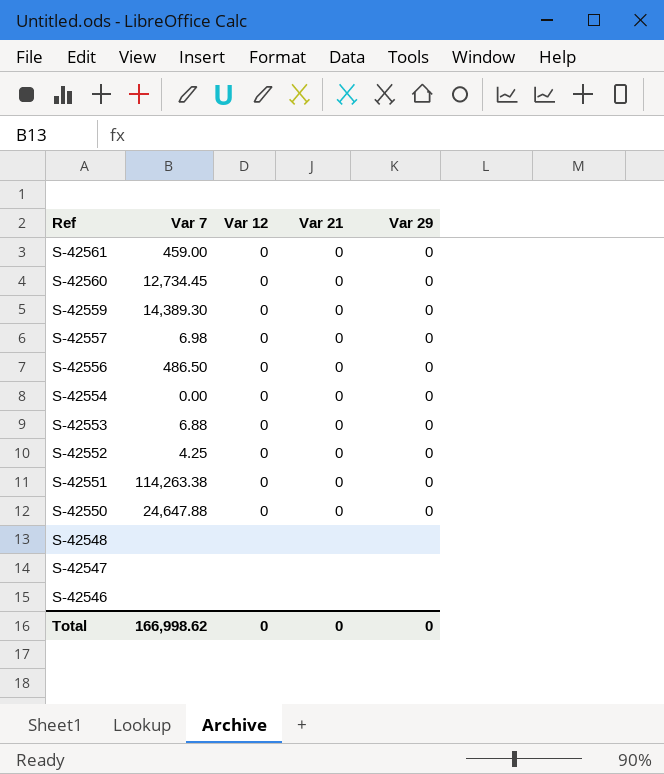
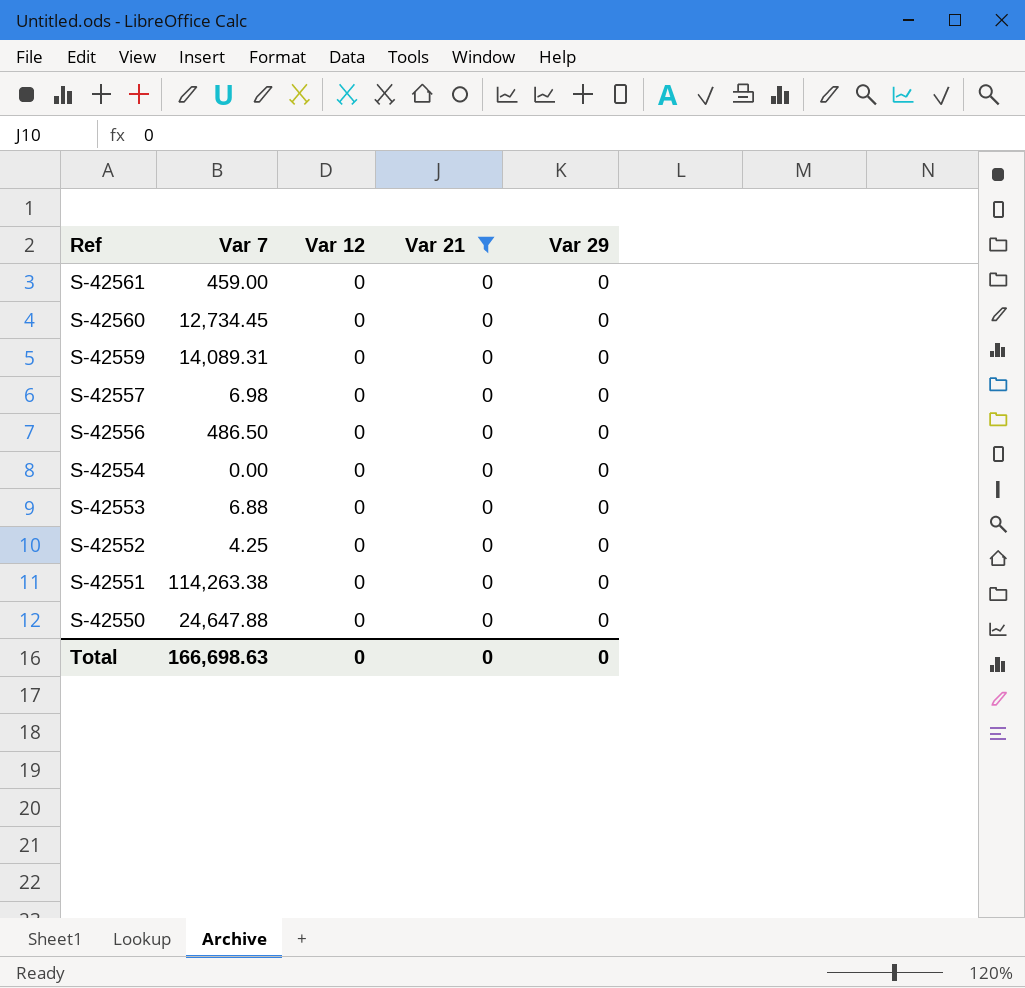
filter: none -> Var 21 = 0
S-42559 | Var 7: 14,389.30 -> 14,089.31
Total | Var 7: 166,998.62 -> 166,698.63

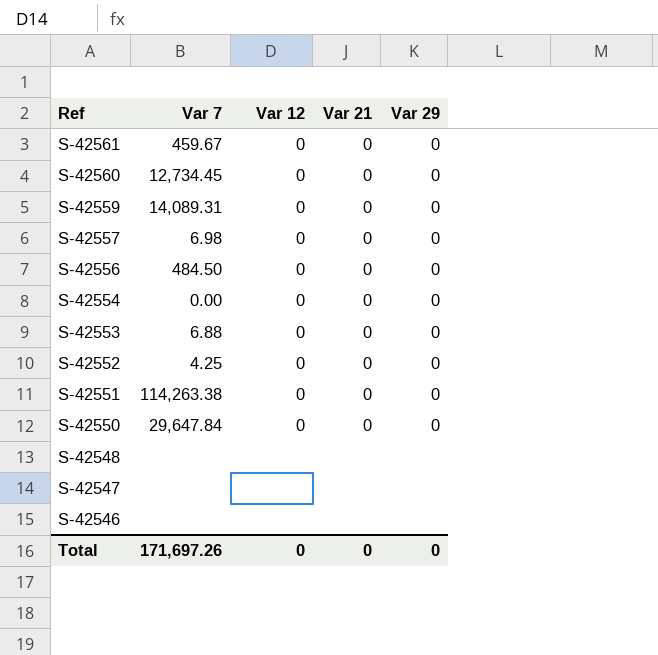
filter: Var 21 = 0 -> none
S-42561 | Var 7: 459.00 -> 459.67
S-42556 | Var 7: 486.50 -> 484.50
S-42550 | Var 7: 24,647.88 -> 29,647.84
Total | Var 7: 166,698.63 -> 171,697.26

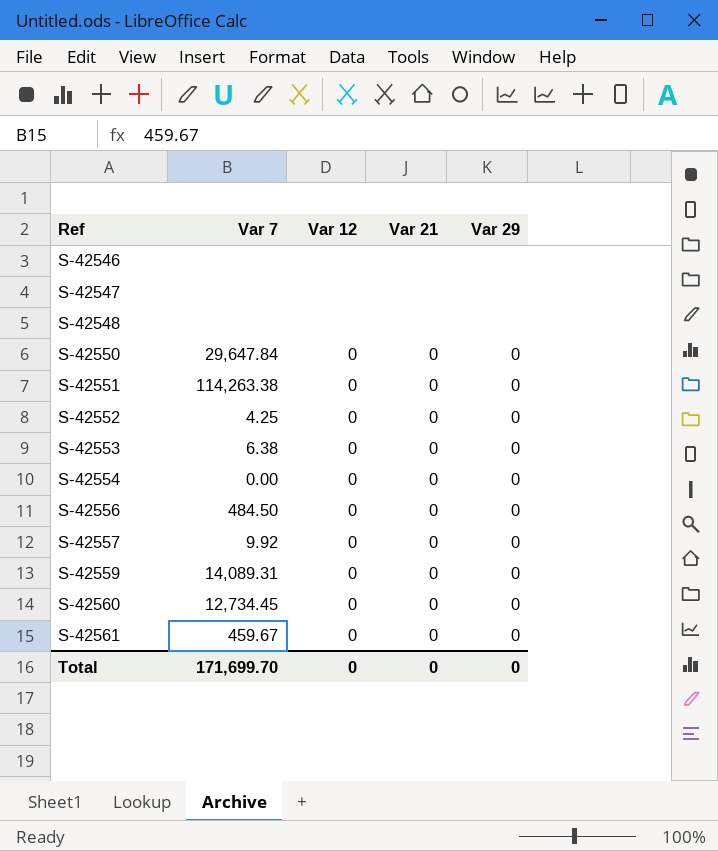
row order: Ref descending -> Ref ascending
S-42553 | Var 7: 6.88 -> 6.38
S-42557 | Var 7: 6.98 -> 9.92
Total | Var 7: 171,697.26 -> 171,699.70

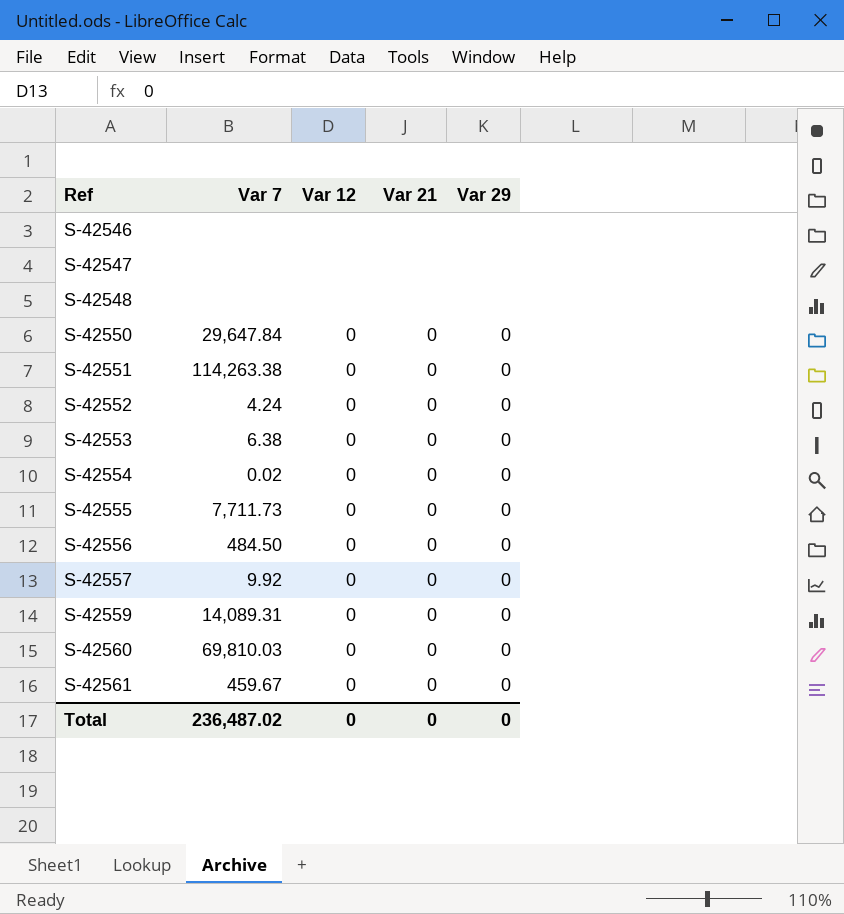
S-42552 | Var 7: 4.25 -> 4.24
S-42554 | Var 7: 0.00 -> 0.02
row S-42555: none -> 7,711.73 | 0 | 0 | 0
S-42560 | Var 7: 12,734.45 -> 69,810.03
Total | Var 7: 171,699.70 -> 236,487.02

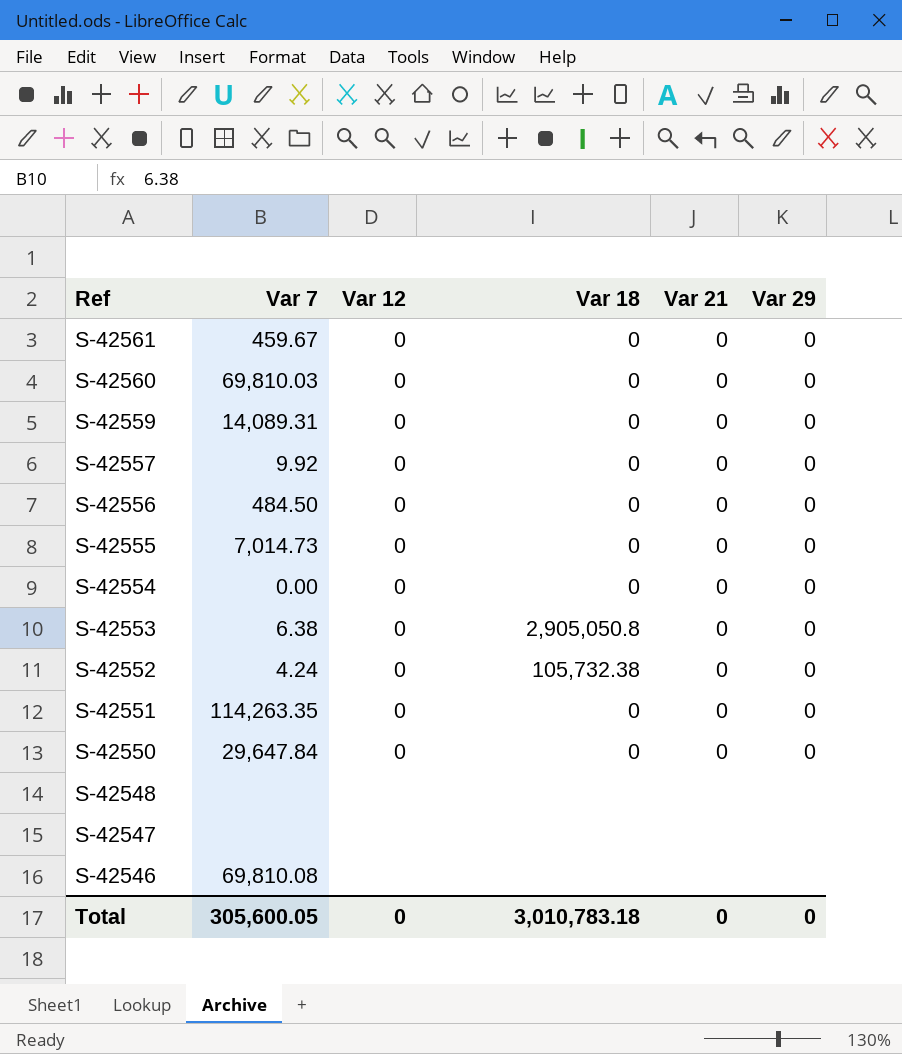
row order: Ref ascending -> Ref descending
column Var 18 | position: none -> 4
S-42555 | Var 7: 7,711.73 -> 7,014.73
S-42554 | Var 7: 0.02 -> 0.00
S-42551 | Var 7: 114,263.38 -> 114,263.35
S-42546 | Var 7: none -> 69,810.08
Total | Var 7: 236,487.02 -> 305,600.05

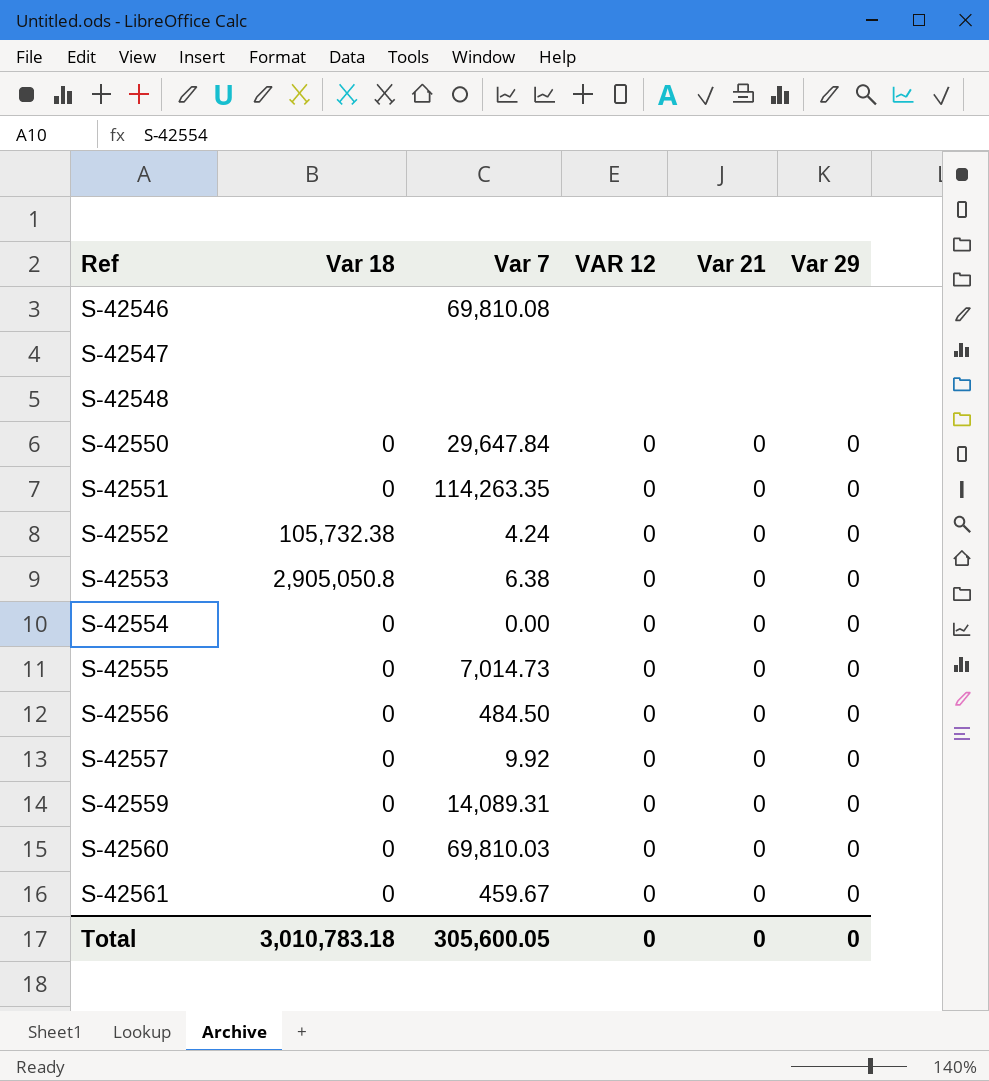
row order: Ref descending -> Ref ascending
column Var 18 | position: 4 -> 2
column name: Var 12 -> VAR 12

